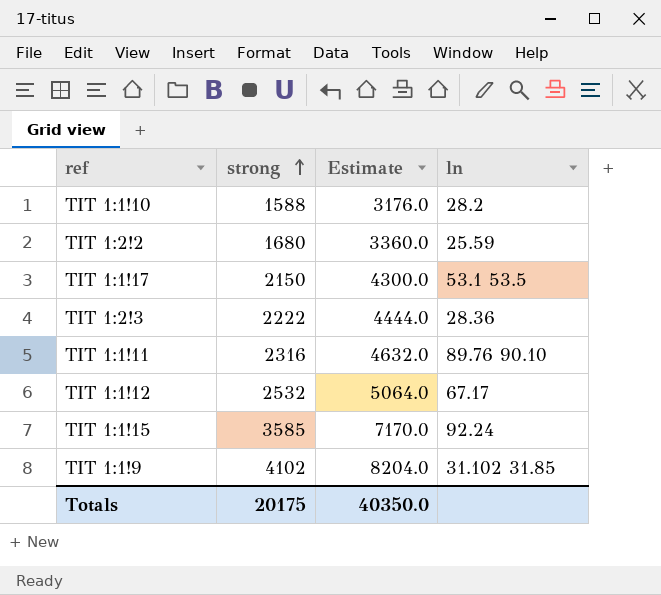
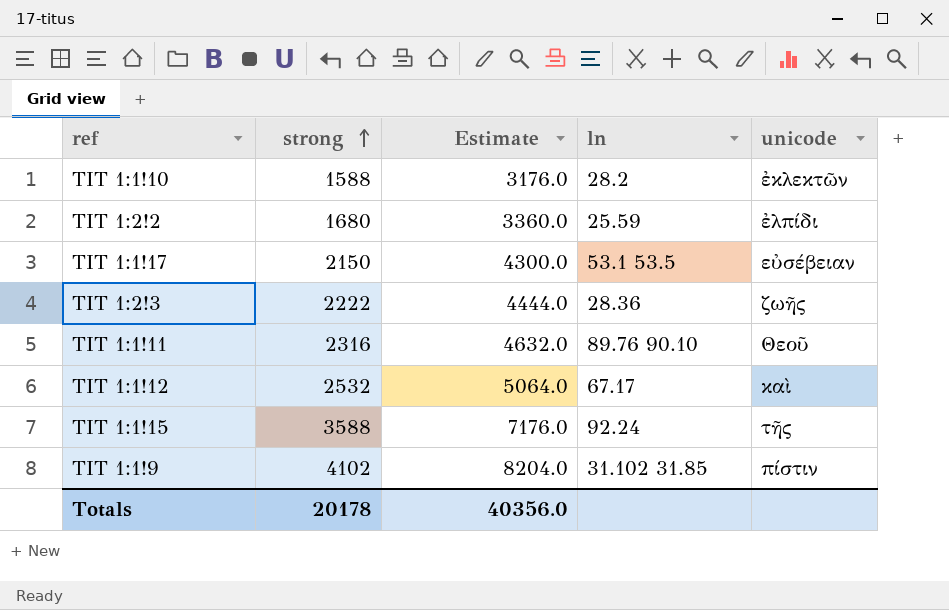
column unicode | position: none -> 5
TIT 1:1!15 | strong: 3585 -> 3588
TIT 1:1!15 | Estimate: 7170.0 -> 7176.0
Totals | strong: 20175 -> 20178
Totals | Estimate: 40350.0 -> 40356.0

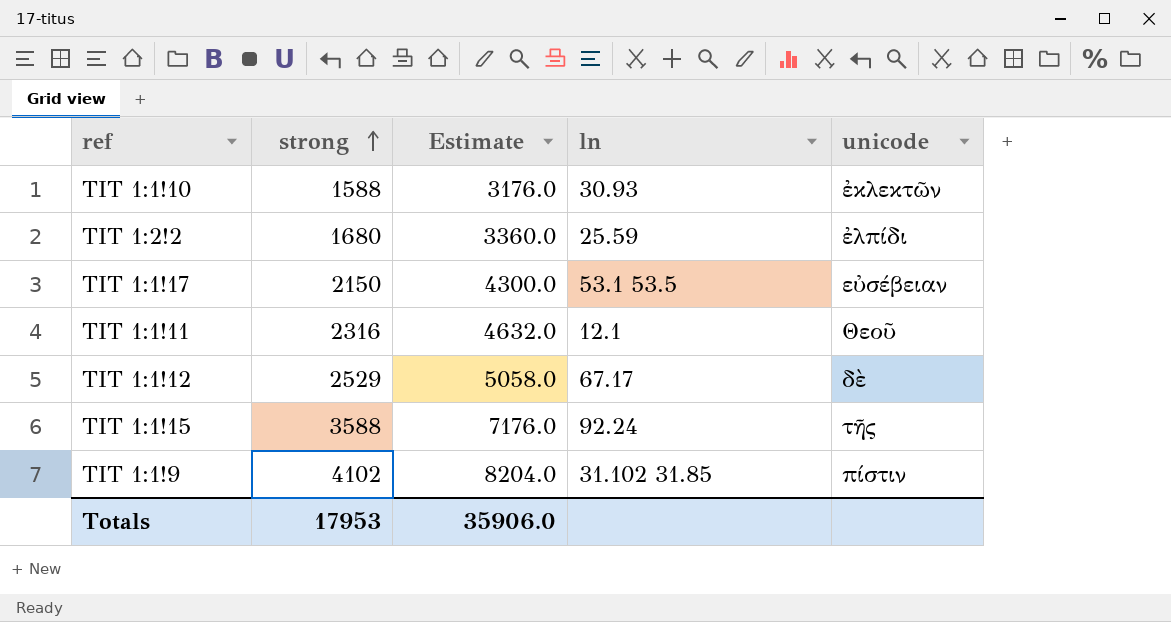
row TIT 1:2!3: 2222 | 4444.0 | 28.36 | ζωῆς -> none
TIT 1:1!10 | ln: 28.2 -> 30.93
TIT 1:1!11 | ln: 89.76 90.10 -> 12.1
TIT 1:1!12 | strong: 2532 -> 2529
TIT 1:1!12 | Estimate: 5064.0 -> 5058.0
TIT 1:1!12 | unicode: καὶ -> δὲ
Totals | strong: 20178 -> 17953
Totals | Estimate: 40356.0 -> 35906.0

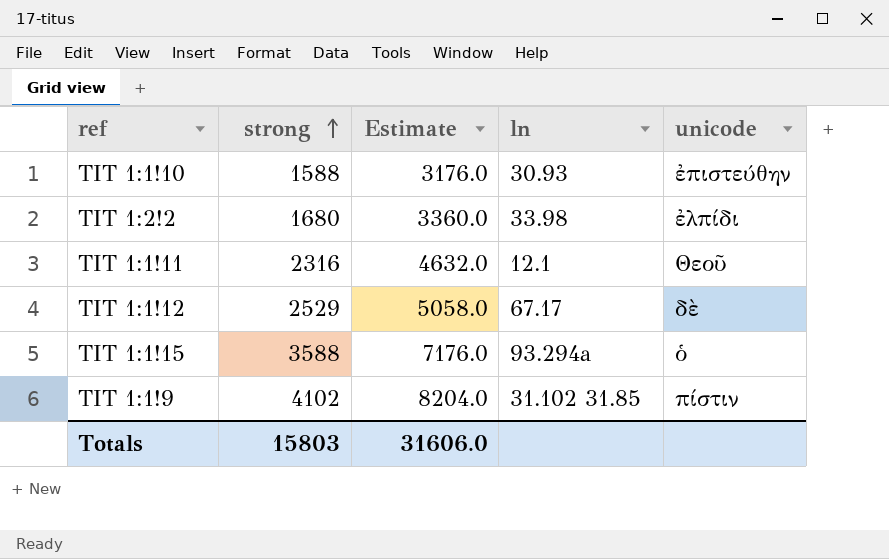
row TIT 1:1!17: 2150 | 4300.0 | 53.1 53.5 | εὐσέβειαν -> none
TIT 1:1!10 | unicode: ἐκλεκτῶν -> ἐπιστεύθην
TIT 1:2!2 | ln: 25.59 -> 33.98
TIT 1:1!15 | ln: 92.24 -> 93.294a
TIT 1:1!15 | unicode: τῆς -> ὁ
Totals | strong: 17953 -> 15803
Totals | Estimate: 35906.0 -> 31606.0

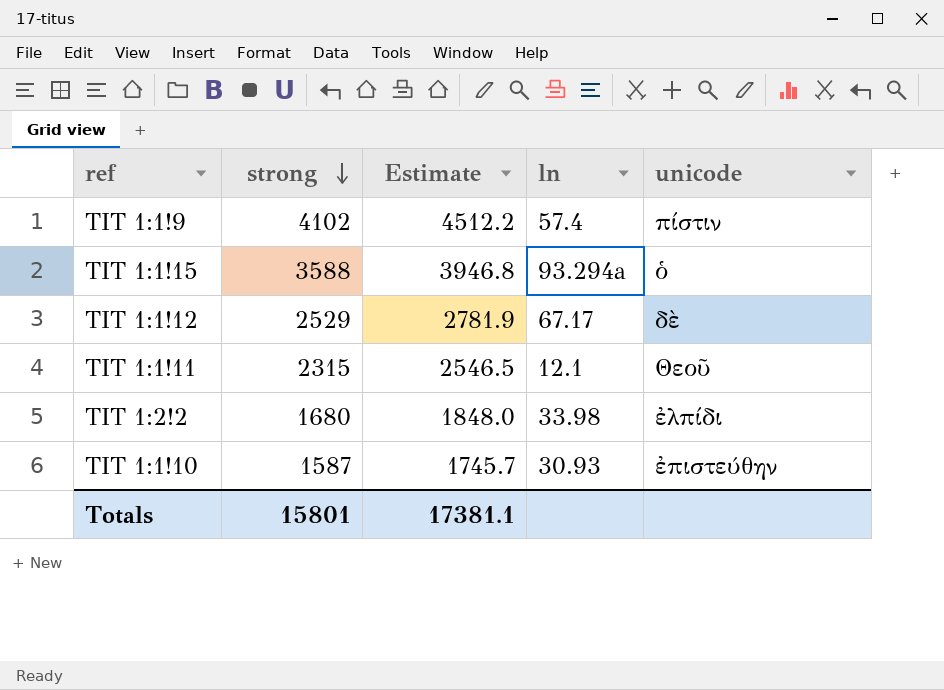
row order: strong ascending -> strong descending
column Estimate | formula: [strong] * 2 -> [strong] * 1.1
TIT 1:1!9 | ln: 31.102 31.85 -> 57.4
TIT 1:1!11 | strong: 2316 -> 2315
TIT 1:1!10 | strong: 1588 -> 1587
Totals | strong: 15803 -> 15801
Totals | Estimate: 31606.0 -> 17381.1

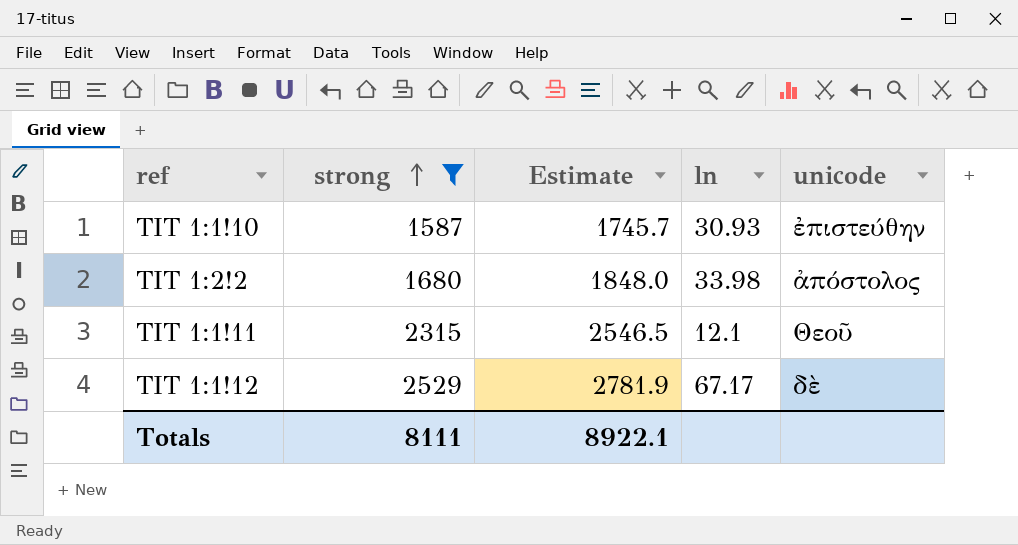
filter: none -> strong <= 2529
row order: strong descending -> strong ascending
TIT 1:2!2 | unicode: ἐλπίδι -> ἀπόστολος
Totals | strong: 15801 -> 8111
Totals | Estimate: 17381.1 -> 8922.1

